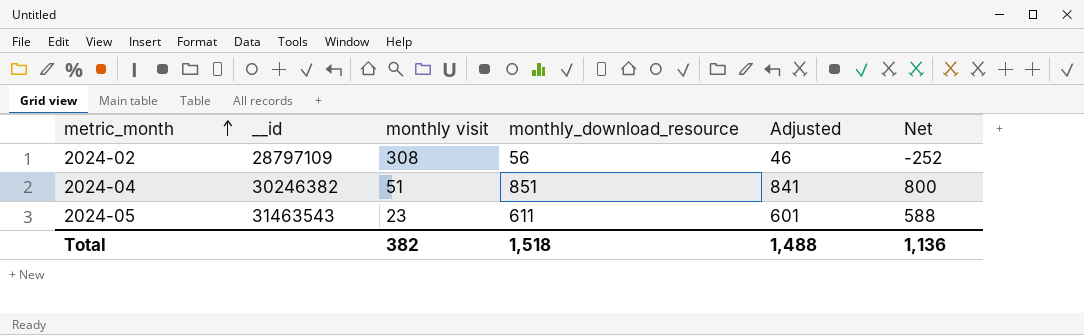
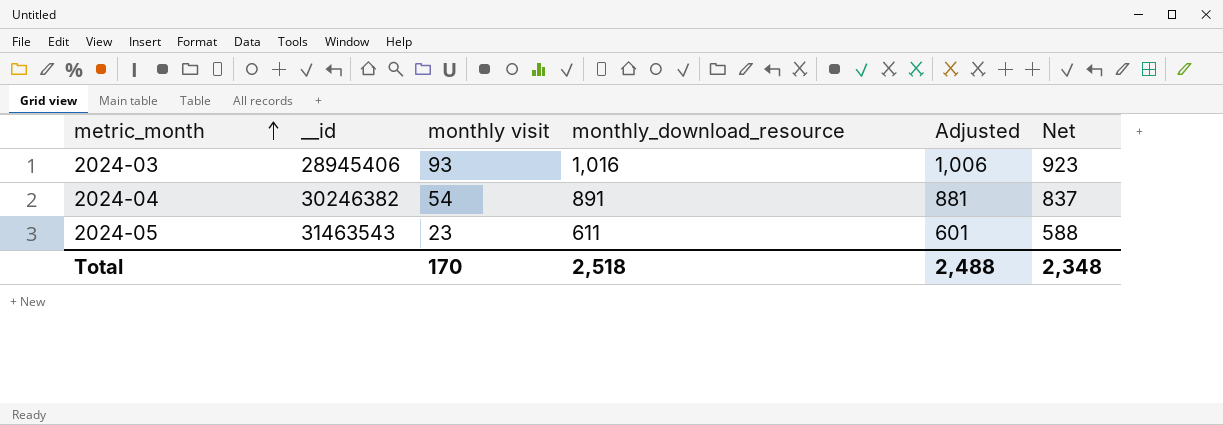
row 2024-02: 28797109 | 308 | 56 | 46 | -252 -> none
row 2024-03: none -> 28945406 | 93 | 1,016 | 1,006 | 923
2024-04 | monthly visit: 51 -> 54
2024-04 | monthly_download_resource: 851 -> 891
2024-04 | Adjusted: 841 -> 881
2024-04 | Net: 800 -> 837
Total | monthly visit: 382 -> 170
Total | monthly_download_resource: 1,518 -> 2,518
Total | Adjusted: 1,488 -> 2,488
Total | Net: 1,136 -> 2,348

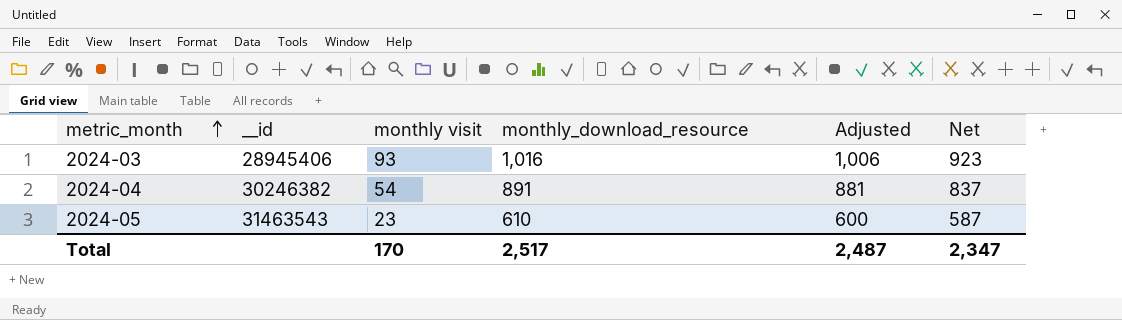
2024-05 | monthly_download_resource: 611 -> 610
2024-05 | Adjusted: 601 -> 600
2024-05 | Net: 588 -> 587
Total | monthly_download_resource: 2,518 -> 2,517
Total | Adjusted: 2,488 -> 2,487
Total | Net: 2,348 -> 2,347

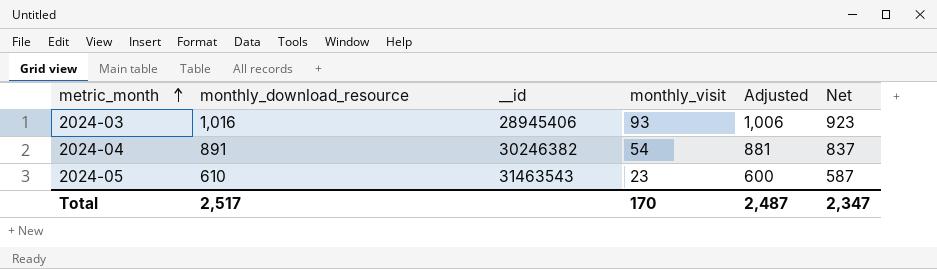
column monthly_download_resource | position: 4 -> 2
column name: monthly visit -> monthly_visit

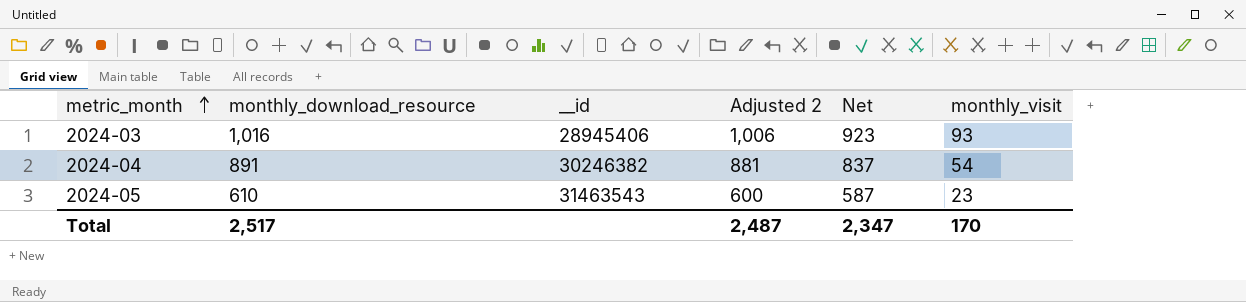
column name: Adjusted -> Adjusted 2
column monthly_visit | position: 4 -> 6

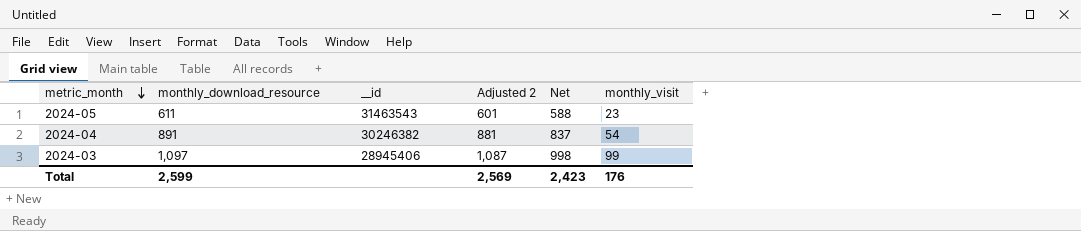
row order: metric_month ascending -> metric_month descending
2024-05 | monthly_download_resource: 610 -> 611
2024-05 | Adjusted 2: 600 -> 601
2024-05 | Net: 587 -> 588
2024-03 | monthly_download_resource: 1,016 -> 1,097
2024-03 | Adjusted 2: 1,006 -> 1,087
2024-03 | Net: 923 -> 998
2024-03 | monthly_visit: 93 -> 99
Total | monthly_download_resource: 2,517 -> 2,599
Total | Adjusted 2: 2,487 -> 2,569
Total | Net: 2,347 -> 2,423
Total | monthly_visit: 170 -> 176

